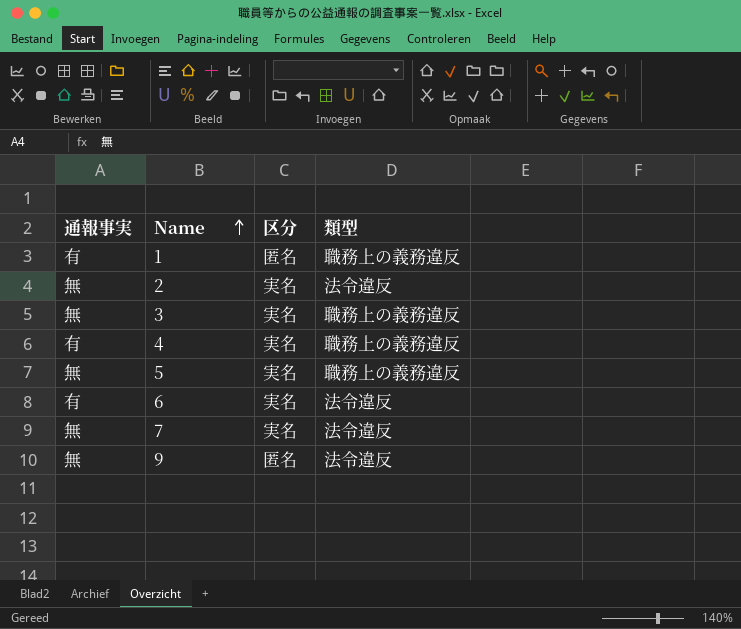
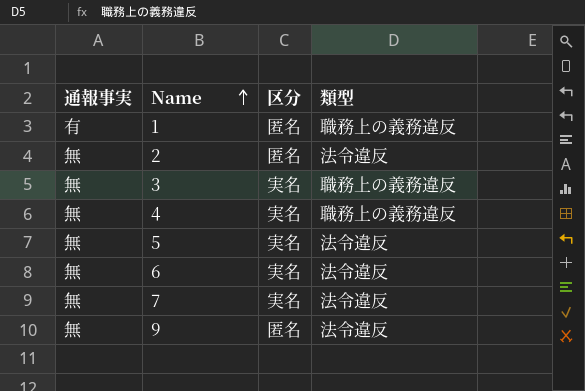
2 | 区分: 実名 -> 匿名
4 | 通報事実: 有 -> 無
5 | 類型: 職務上の義務違反 -> 法令違反
6 | 通報事実: 有 -> 無

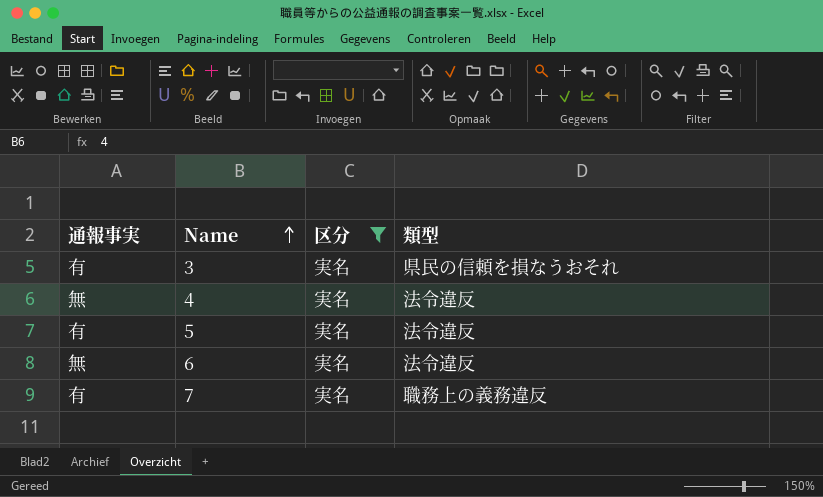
filter: none -> 区分 = 実名
3 | 通報事実: 無 -> 有
3 | 類型: 職務上の義務違反 -> 県民の信頼を損なうおそれ
4 | 類型: 職務上の義務違反 -> 法令違反
5 | 通報事実: 無 -> 有
7 | 通報事実: 無 -> 有
7 | 類型: 法令違反 -> 職務上の義務違反

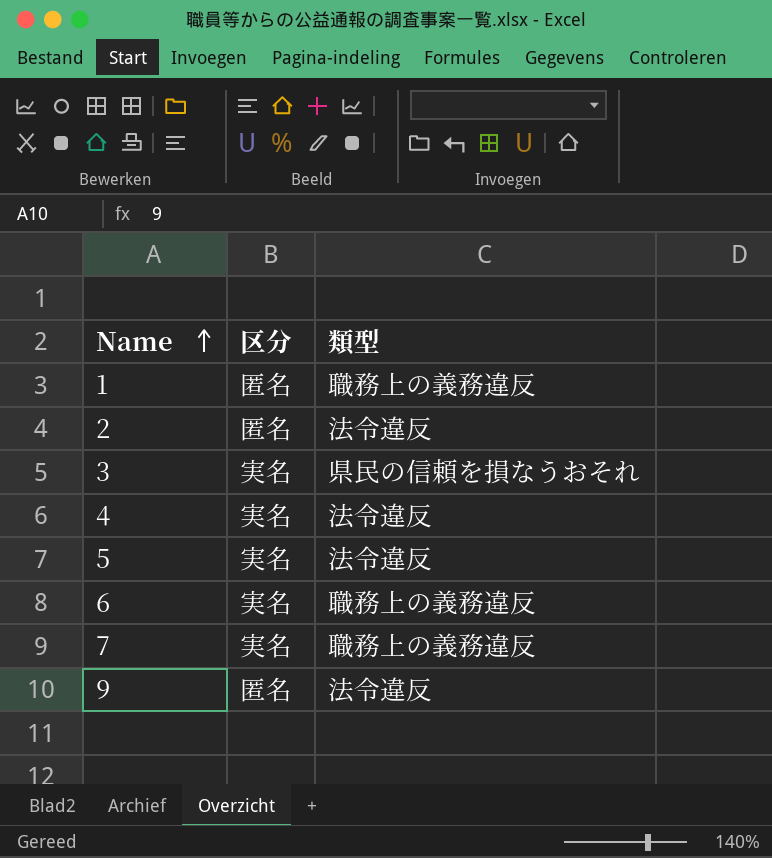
filter: 区分 = 実名 -> none
column 通報事実 | position: 1 -> none
6 | 類型: 法令違反 -> 職務上の義務違反

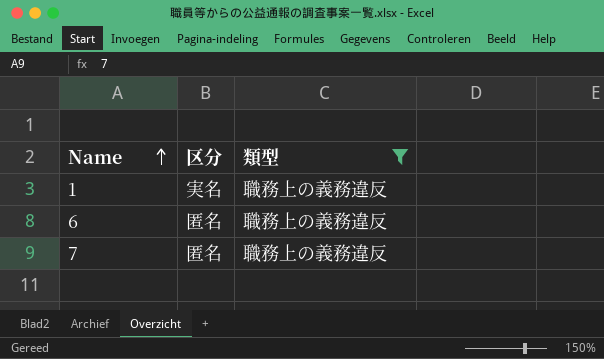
filter: none -> 類型 = 職務上の義務違反
1 | 区分: 匿名 -> 実名
6 | 区分: 実名 -> 匿名
7 | 区分: 実名 -> 匿名

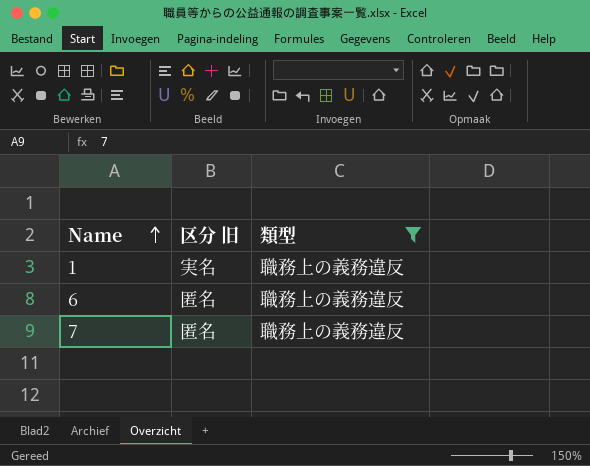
column name: 区分 -> 区分 旧

